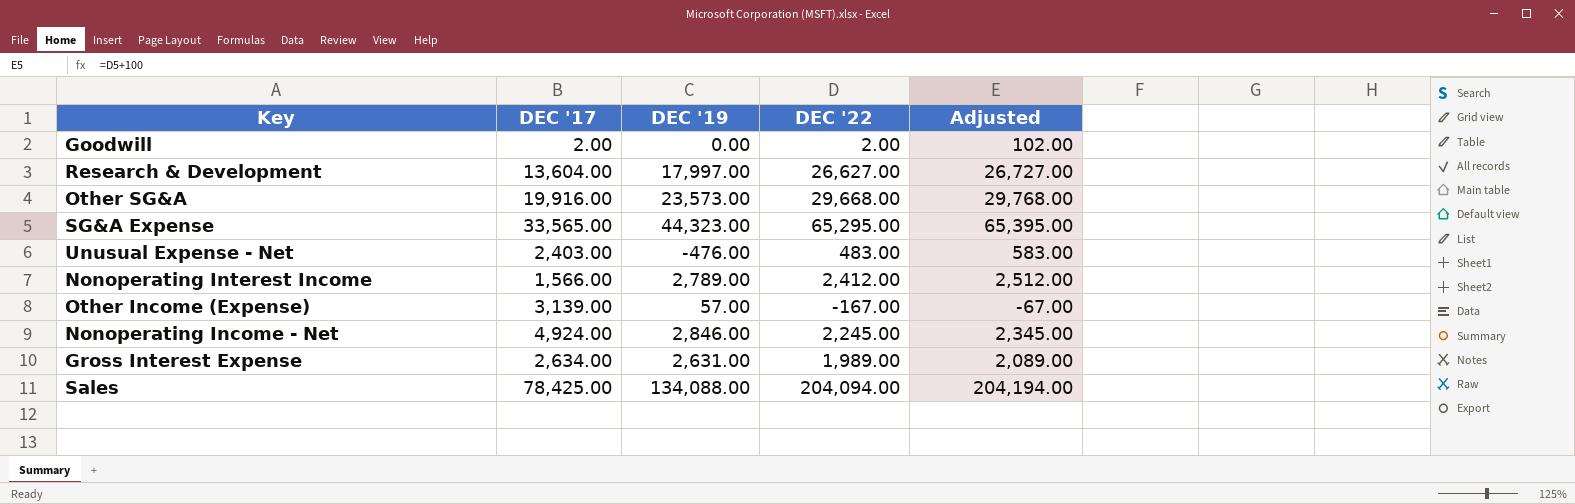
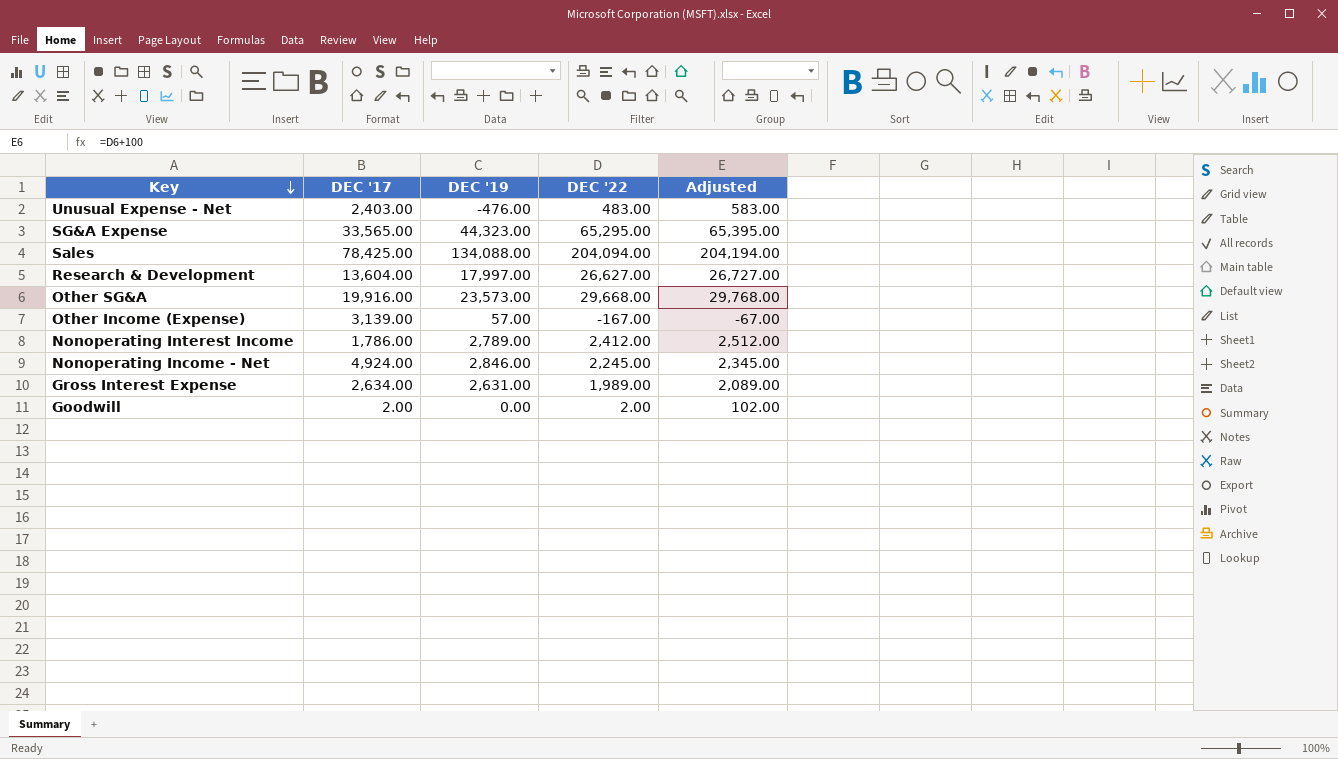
row order: none -> Key descending
Nonoperating Interest Income | DEC '17: 1,566.00 -> 1,786.00

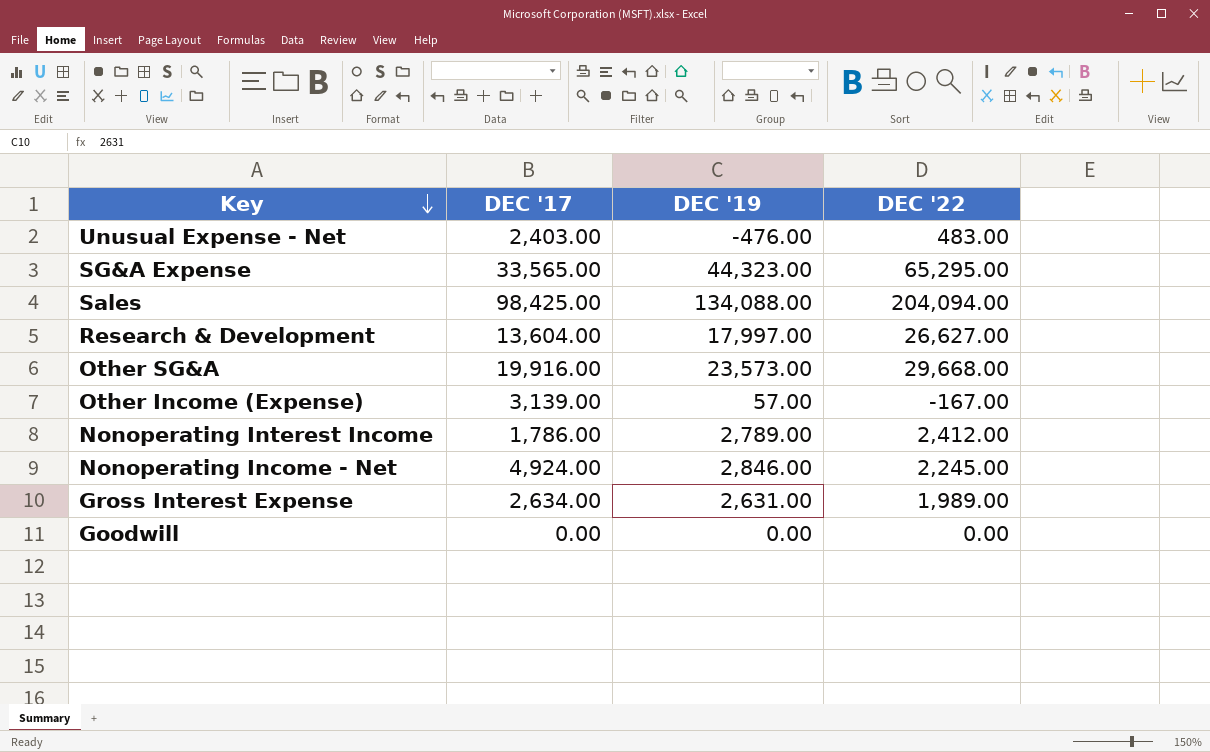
column Adjusted | formula: [DEC '22] + 100 -> none
Sales | DEC '17: 78,425.00 -> 98,425.00
Goodwill | DEC '17: 2.00 -> 0.00
Goodwill | DEC '22: 2.00 -> 0.00

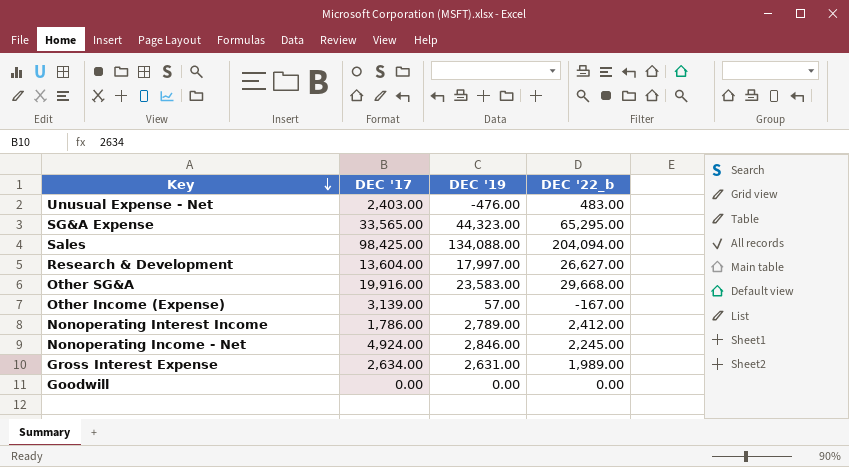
column name: DEC '22 -> DEC '22_b
Other SG&A | DEC '19: 23,573.00 -> 23,583.00

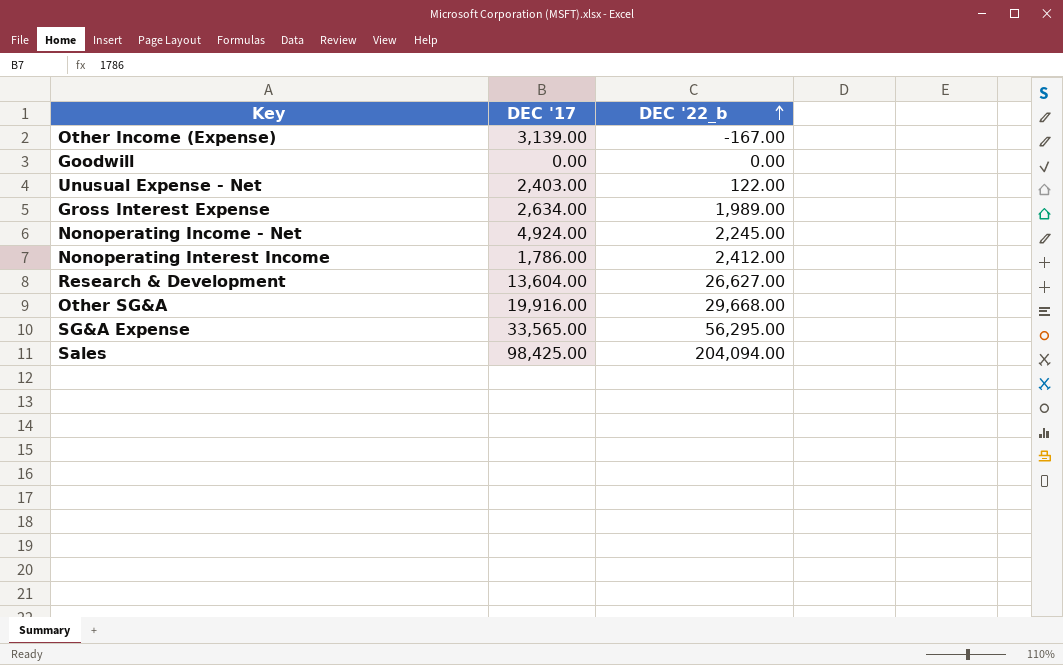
row order: Key descending -> DEC '22_b ascending
column DEC '19 | position: 3 -> none
Unusual Expense - Net | DEC '22_b: 483.00 -> 122.00
SG&A Expense | DEC '22_b: 65,295.00 -> 56,295.00

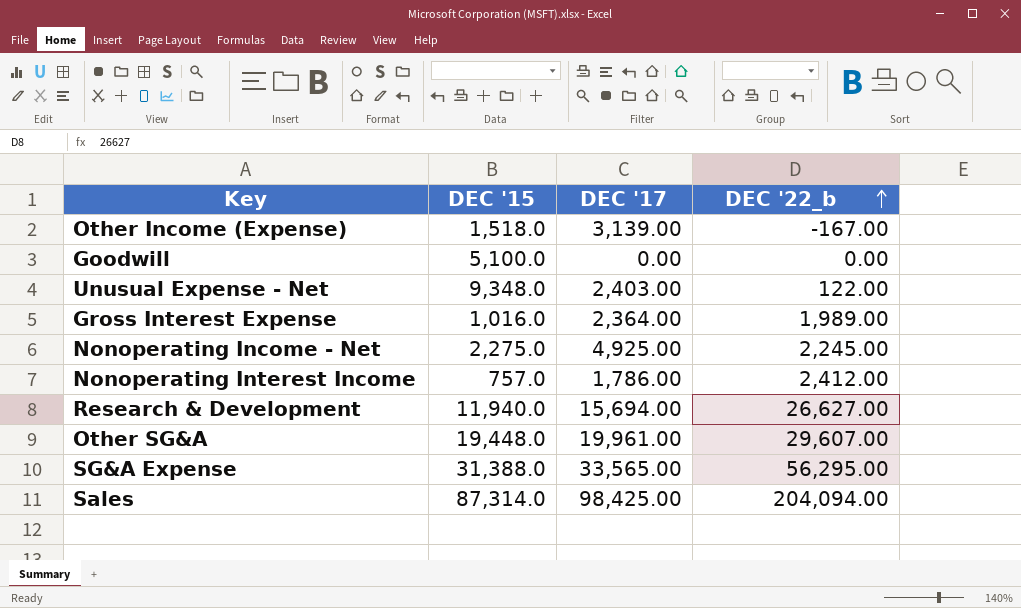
column DEC '15 | position: none -> 2
Gross Interest Expense | DEC '17: 2,634.00 -> 2,364.00
Nonoperating Income - Net | DEC '17: 4,924.00 -> 4,925.00
Research & Development | DEC '17: 13,604.00 -> 15,694.00
Other SG&A | DEC '17: 19,916.00 -> 19,961.00
Other SG&A | DEC '22_b: 29,668.00 -> 29,607.00

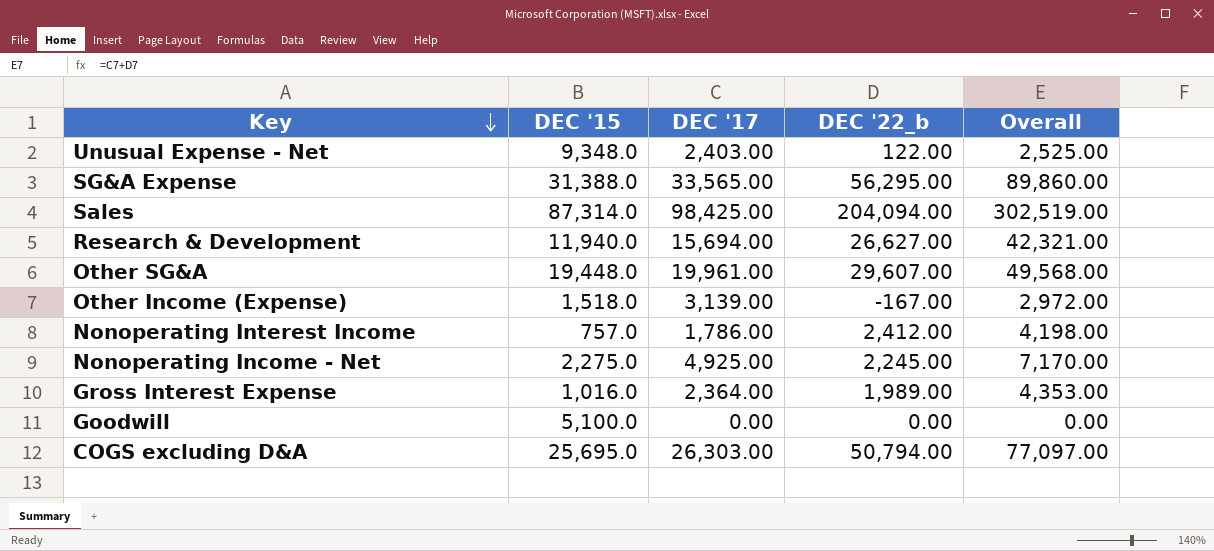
row order: DEC '22_b ascending -> Key descending
column Overall | formula: none -> [DEC '17] + [DEC '22_b]
row COGS excluding D&A: none -> 25,695.0 | 26,303.00 | 50,794.00 | 77,097.00

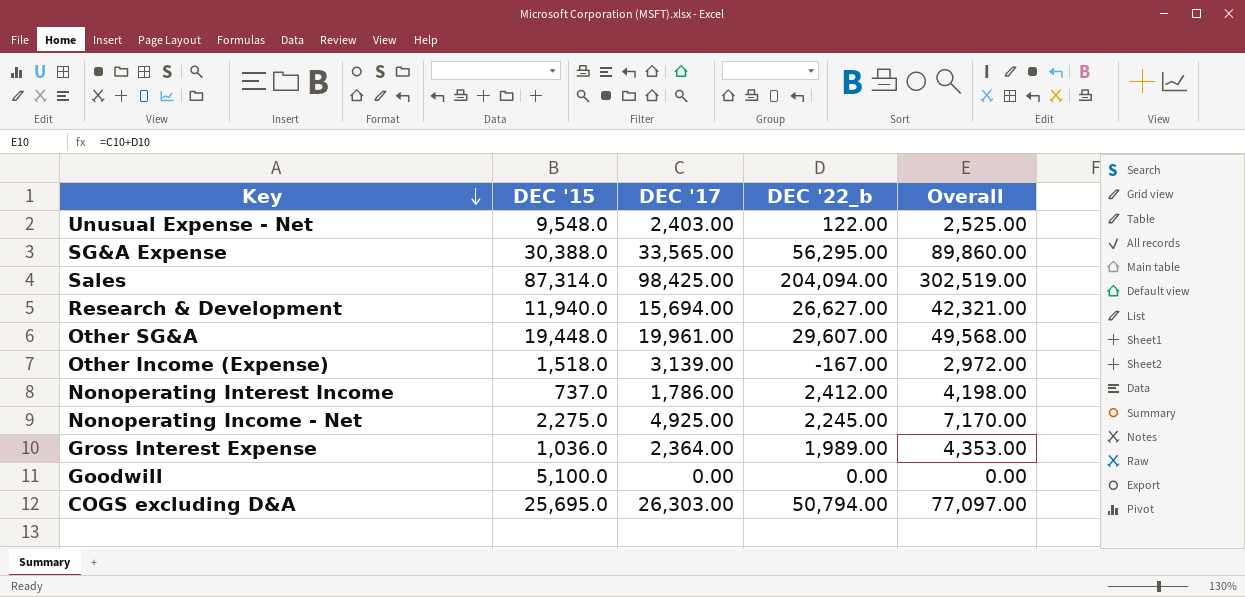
Unusual Expense - Net | DEC '15: 9,348.0 -> 9,548.0
SG&A Expense | DEC '15: 31,388.0 -> 30,388.0
Nonoperating Interest Income | DEC '15: 757.0 -> 737.0
Gross Interest Expense | DEC '15: 1,016.0 -> 1,036.0

